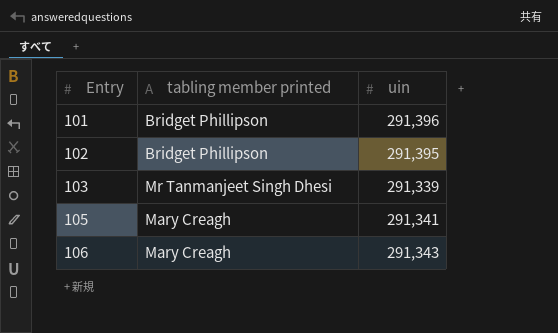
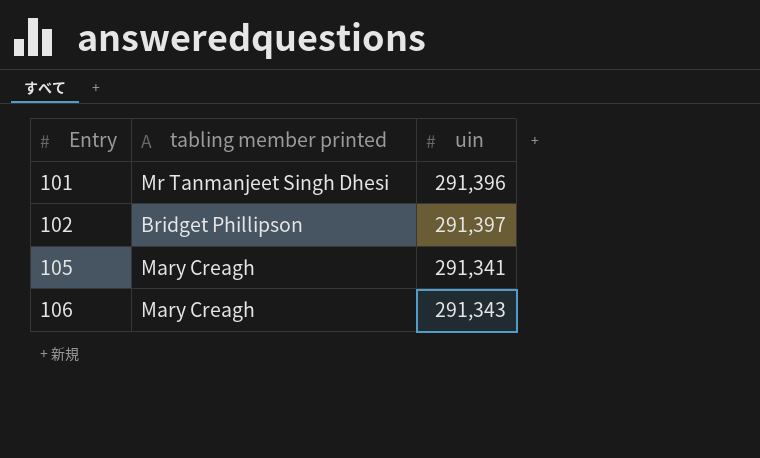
row 103: Mr Tanmanjeet Singh Dhesi | 291,339 -> none
101 | tabling member printed: Bridget Phillipson -> Mr Tanmanjeet Singh Dhesi
102 | uin: 291,395 -> 291,397

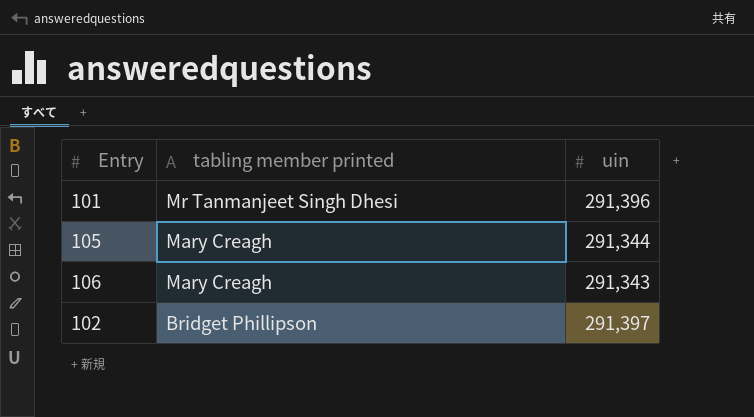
row order: Entry ascending -> tabling member printed descending
105 | uin: 291,341 -> 291,344

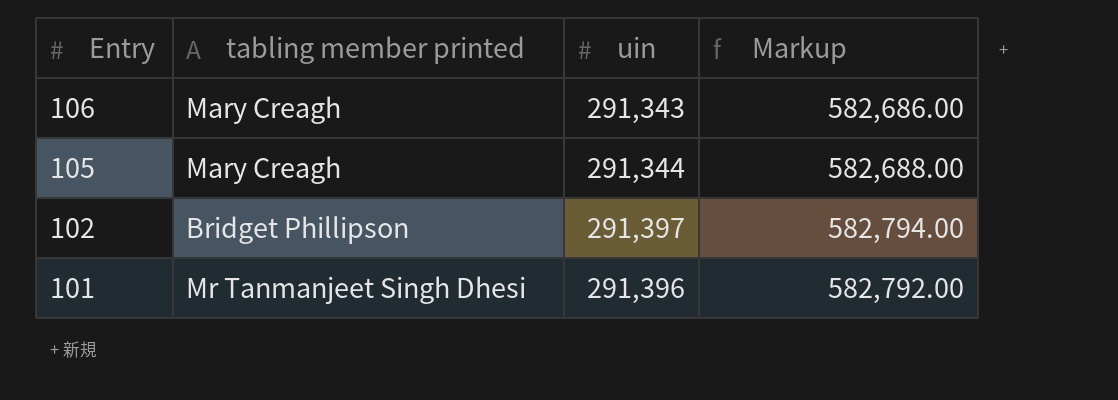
row order: tabling member printed descending -> Entry descending
column Markup | formula: none -> [uin] * 2

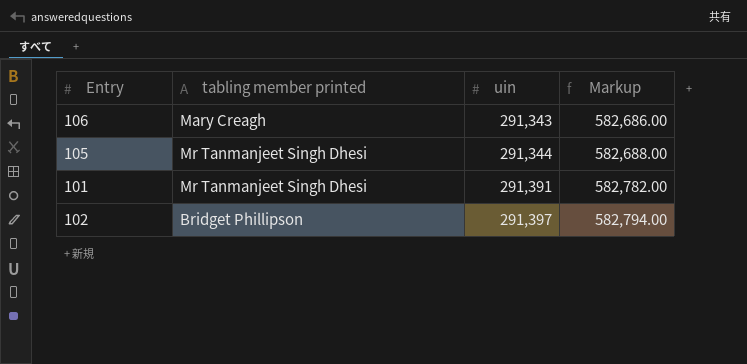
row order: Entry descending -> uin ascending
105 | tabling member printed: Mary Creagh -> Mr Tanmanjeet Singh Dhesi
101 | uin: 291,396 -> 291,391
101 | Markup: 582,792.00 -> 582,782.00

